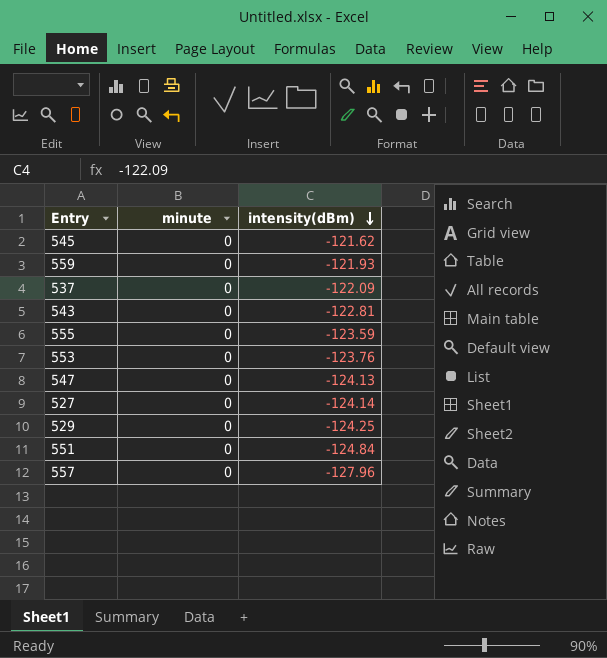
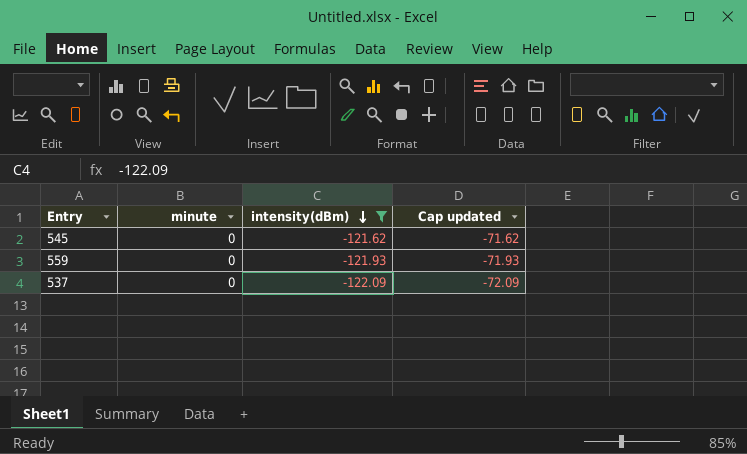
filter: none -> intensity(dBm) >= -122.09
column Cap updated | formula: none -> [intensity(dBm)] + 50

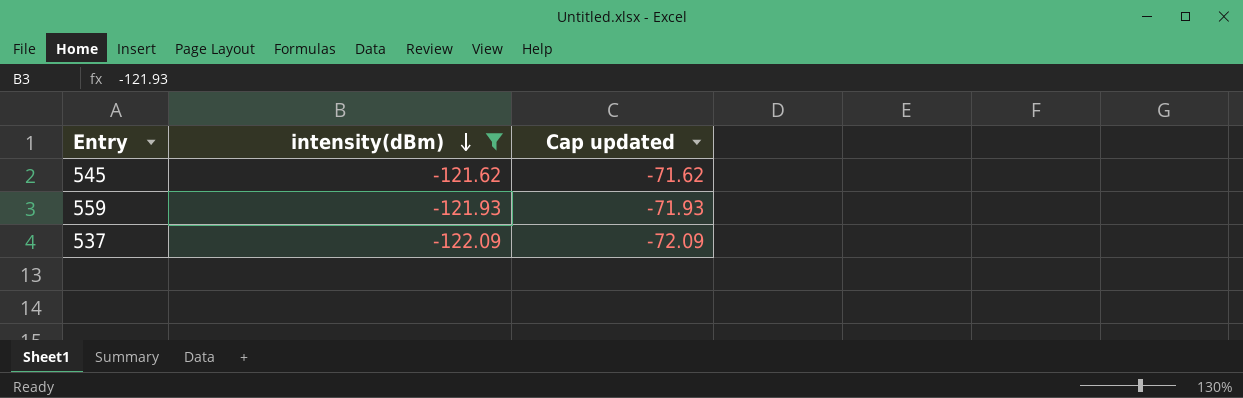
column minute | position: 2 -> none

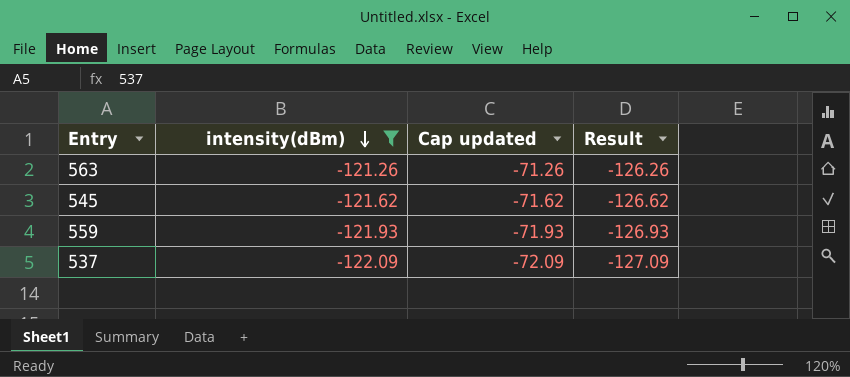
column Result | formula: none -> [intensity(dBm)] - 5
row 563: none -> -121.26 | -71.26 | -126.26

